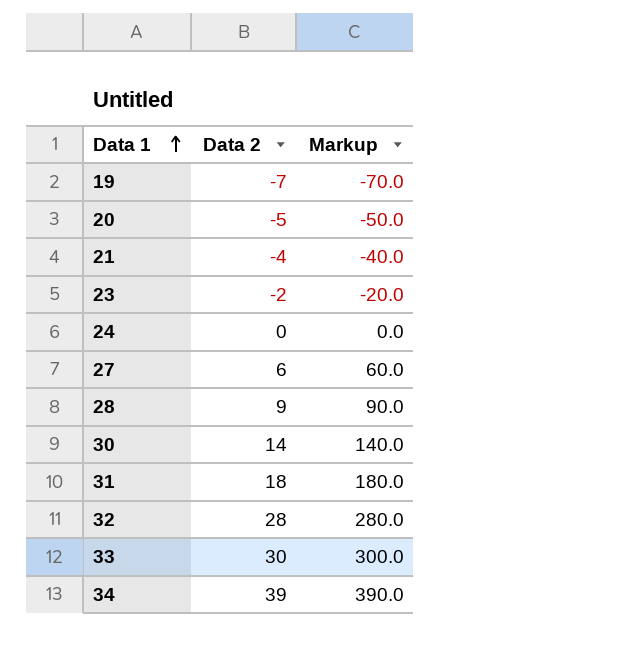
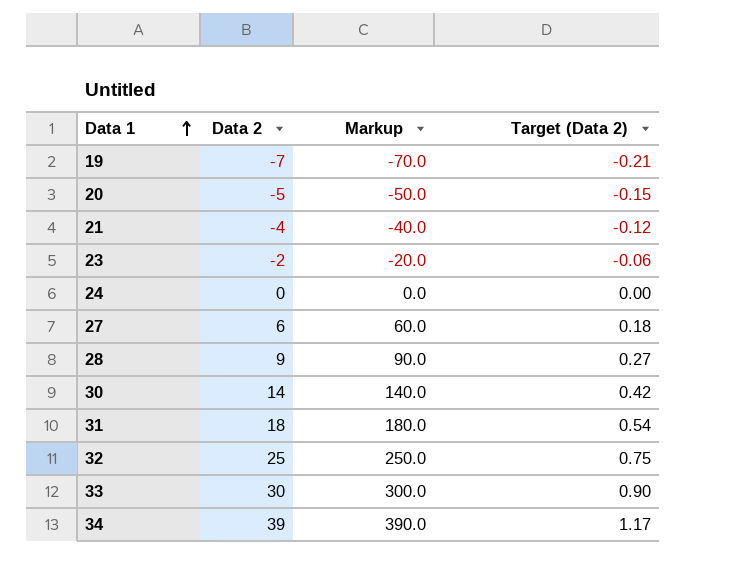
column Target (Data 2) | formula: none -> [Data 2] * 0.03
32 | Data 2: 28 -> 25
32 | Markup: 280.0 -> 250.0

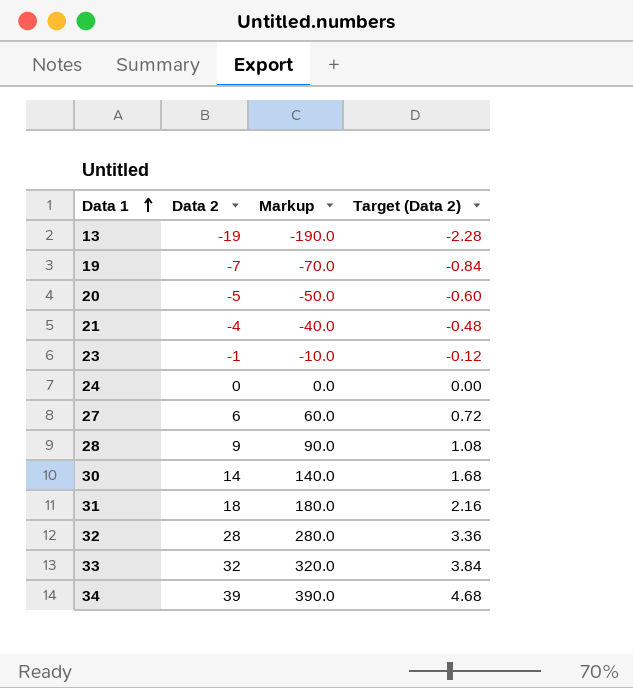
column Target (Data 2) | formula: [Data 2] * 0.03 -> [Data 2] * 0.12
row 13: none -> -19 | -190.0 | -2.28
23 | Data 2: -2 -> -1
23 | Markup: -20.0 -> -10.0
32 | Data 2: 25 -> 28
32 | Markup: 250.0 -> 280.0
33 | Data 2: 30 -> 32
33 | Markup: 300.0 -> 320.0

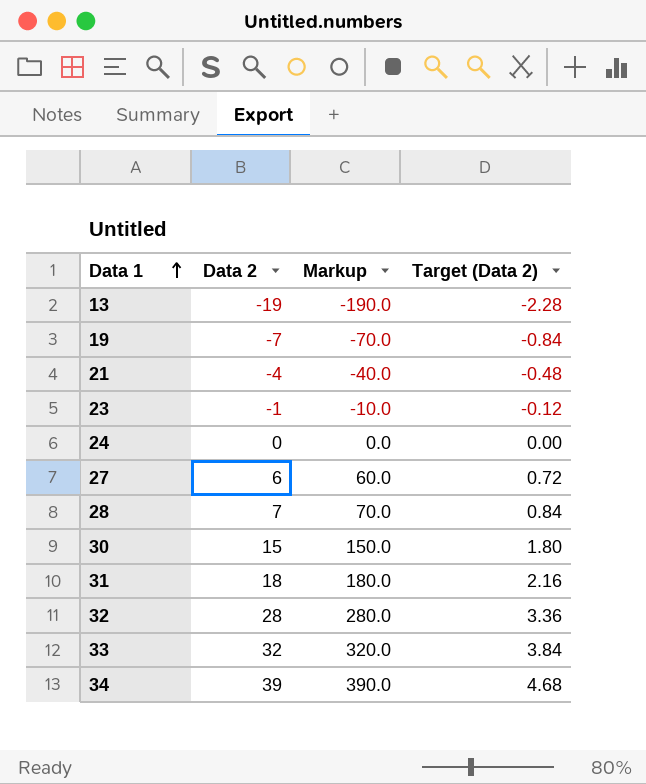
row 20: -5 | -50.0 | -0.60 -> none
28 | Data 2: 9 -> 7
28 | Markup: 90.0 -> 70.0
28 | Target (Data 2): 1.08 -> 0.84
30 | Data 2: 14 -> 15
30 | Markup: 140.0 -> 150.0
30 | Target (Data 2): 1.68 -> 1.80

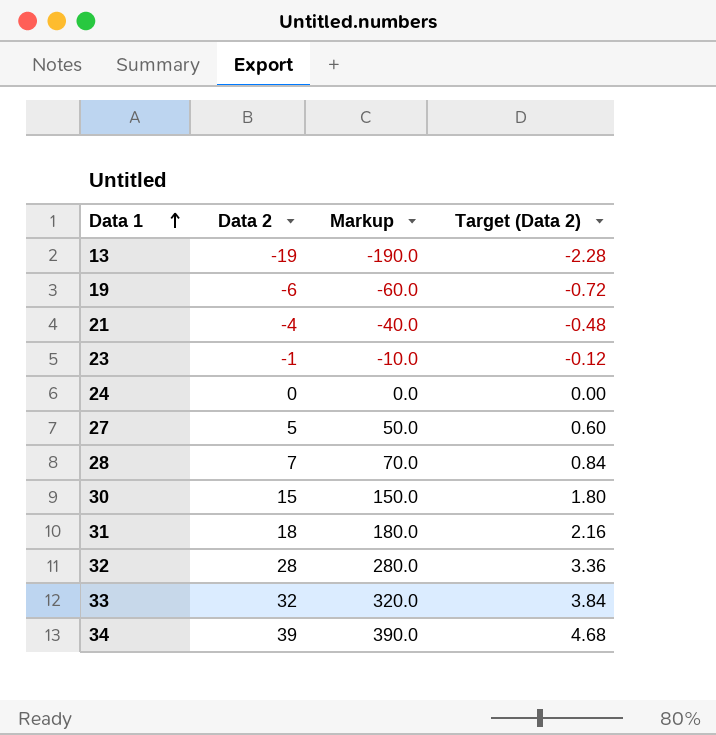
19 | Data 2: -7 -> -6
19 | Markup: -70.0 -> -60.0
19 | Target (Data 2): -0.84 -> -0.72
27 | Data 2: 6 -> 5
27 | Markup: 60.0 -> 50.0
27 | Target (Data 2): 0.72 -> 0.60

